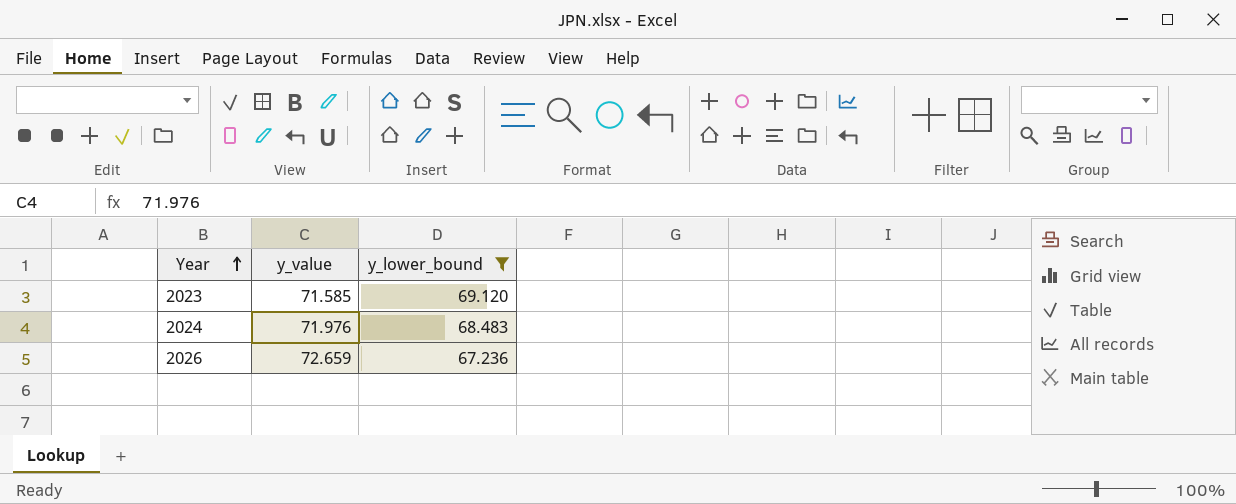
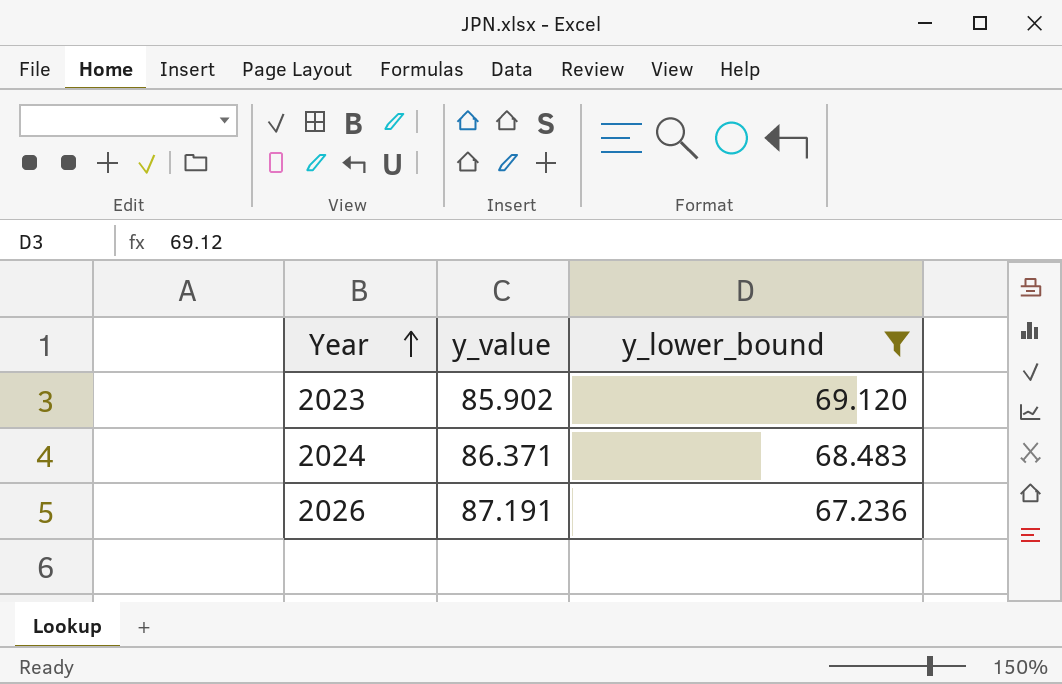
2023 | y_value: 71.585 -> 85.902
2024 | y_value: 71.976 -> 86.371
2026 | y_value: 72.659 -> 87.191

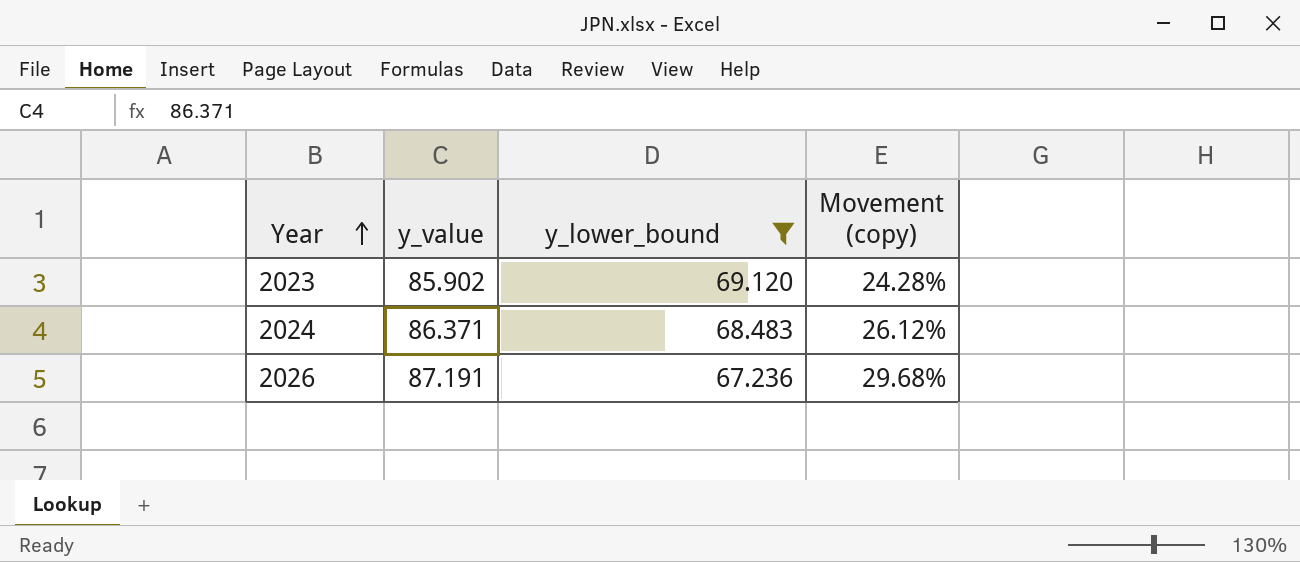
column Movement (copy) | formula: none -> ([y_value] - [y_lower_bound]) / [y_lower_bound]

